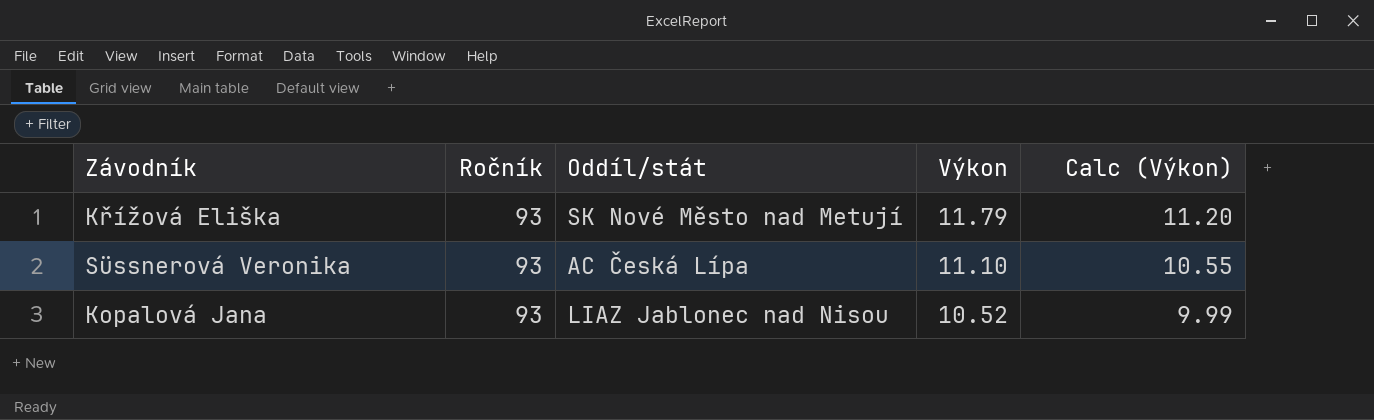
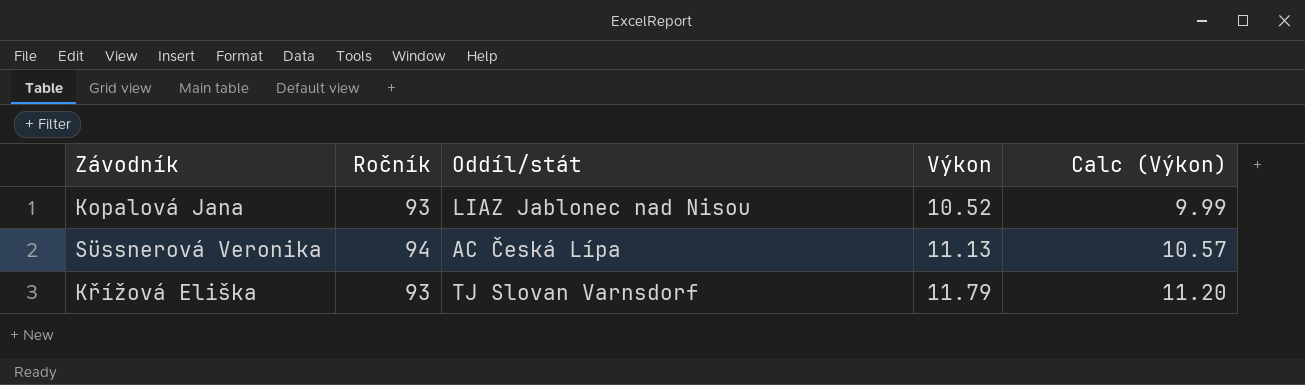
row order: Výkon descending -> Výkon ascending
Süssnerová Veronika | Ročník: 93 -> 94
Süssnerová Veronika | Výkon: 11.10 -> 11.13
Süssnerová Veronika | Calc (Výkon): 10.55 -> 10.57
Křížová Eliška | Oddíl/stát: SK Nové Město nad Metují -> TJ Slovan Varnsdorf

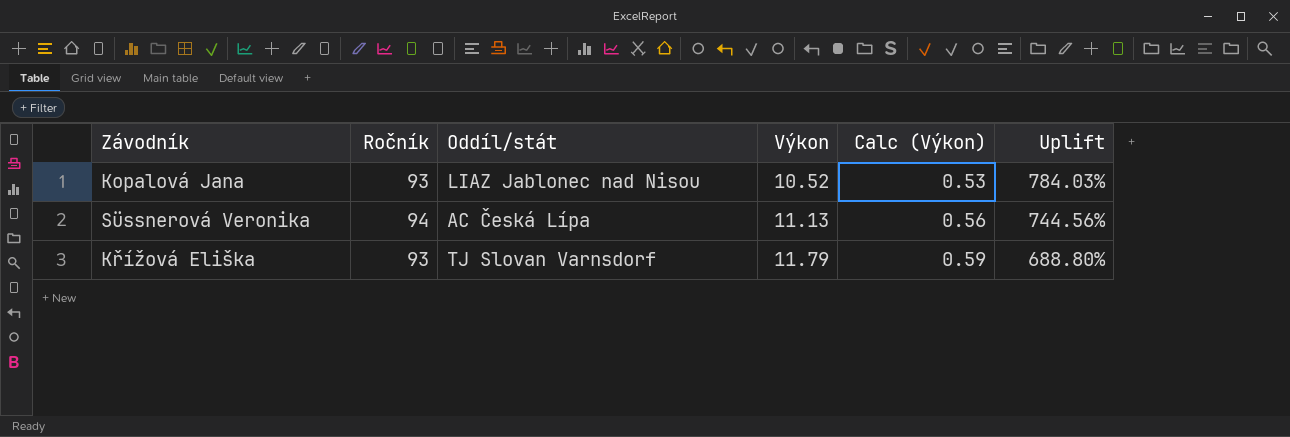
column Calc (Výkon) | formula: [Výkon] * 0.95 -> [Výkon] * 0.05
column Uplift | formula: none -> ([Ročník] - [Výkon]) / [Výkon]

